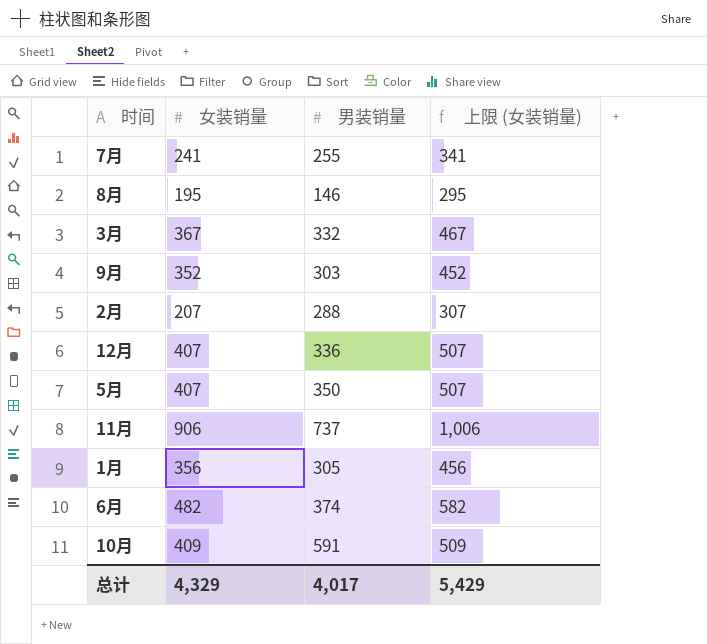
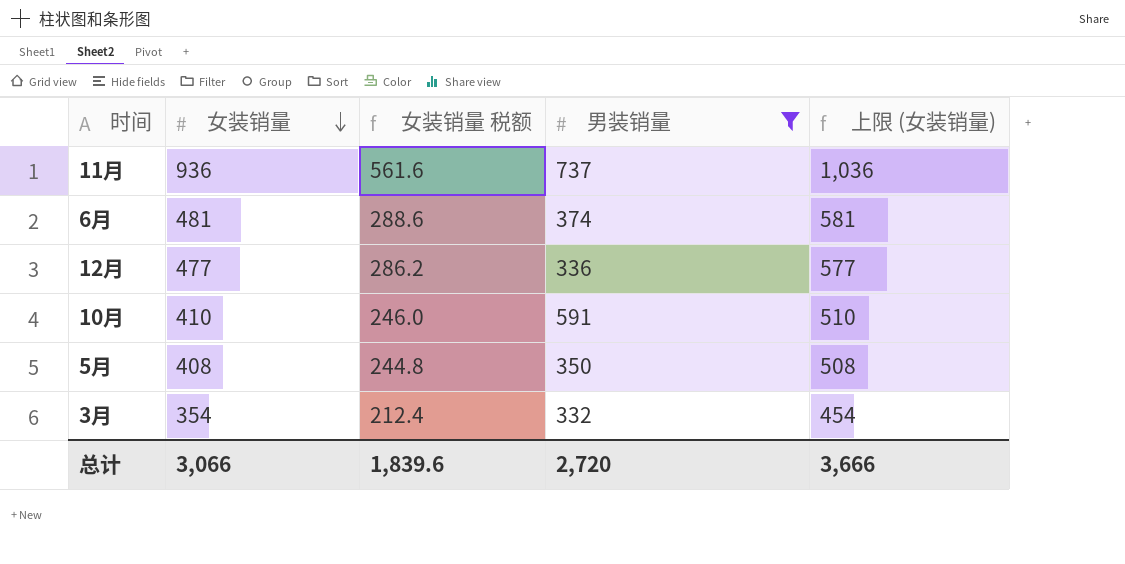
filter: none -> 男装销量 >= 332
row order: none -> 女装销量 descending
column 女装销量 税额 | formula: none -> [女装销量] * 0.6
11月 | 女装销量: 906 -> 936
11月 | 上限 (女装销量): 1,006 -> 1,036
6月 | 女装销量: 482 -> 481
6月 | 上限 (女装销量): 582 -> 581
12月 | 女装销量: 407 -> 477
12月 | 上限 (女装销量): 507 -> 577
10月 | 女装销量: 409 -> 410
10月 | 上限 (女装销量): 509 -> 510
5月 | 女装销量: 407 -> 408
5月 | 上限 (女装销量): 507 -> 508
3月 | 女装销量: 367 -> 354
3月 | 上限 (女装销量): 467 -> 454
总计 | 女装销量: 4,329 -> 3,066
总计 | 男装销量: 4,017 -> 2,720
总计 | 上限 (女装销量): 5,429 -> 3,666

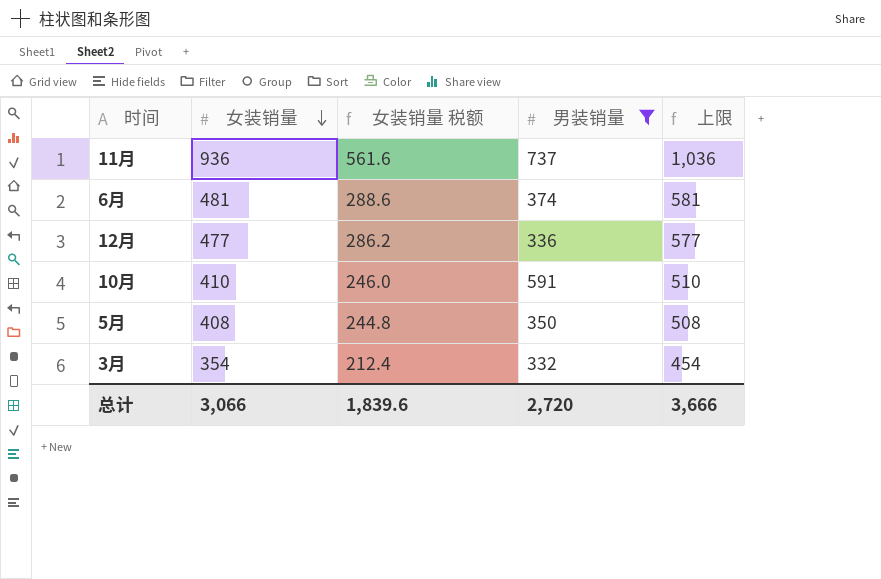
column name: 上限 (女装销量) -> 上限

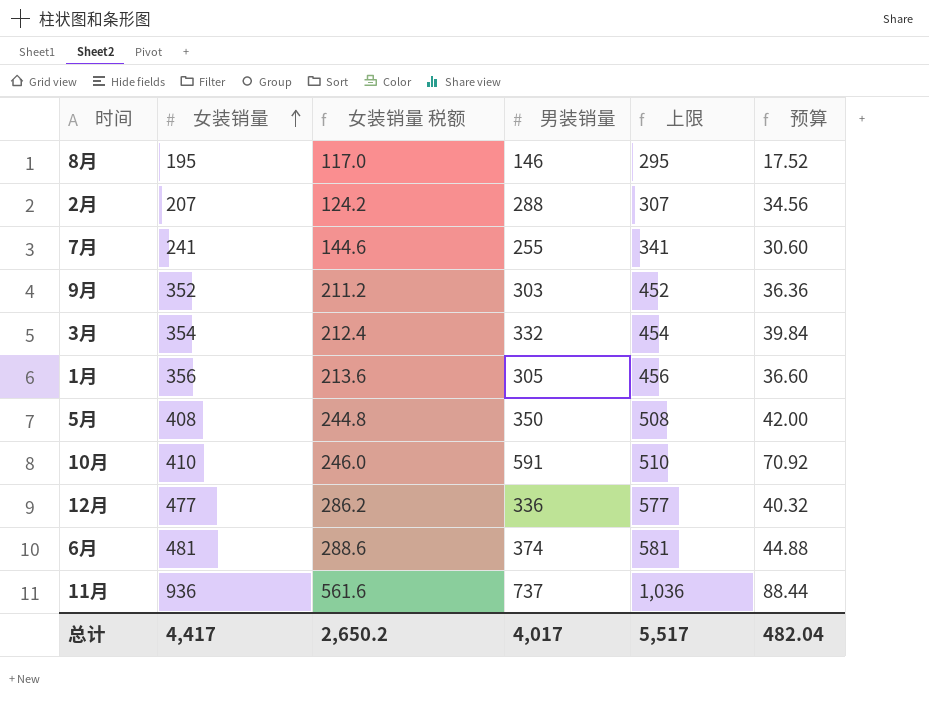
filter: 男装销量 >= 332 -> none
row order: 女装销量 descending -> 女装销量 ascending
column 预算 | formula: none -> [男装销量] * 0.12
总计 | 女装销量: 3,066 -> 4,417
总计 | 女装销量 税额: 1,839.6 -> 2,650.2
总计 | 男装销量: 2,720 -> 4,017
总计 | 上限: 3,666 -> 5,517

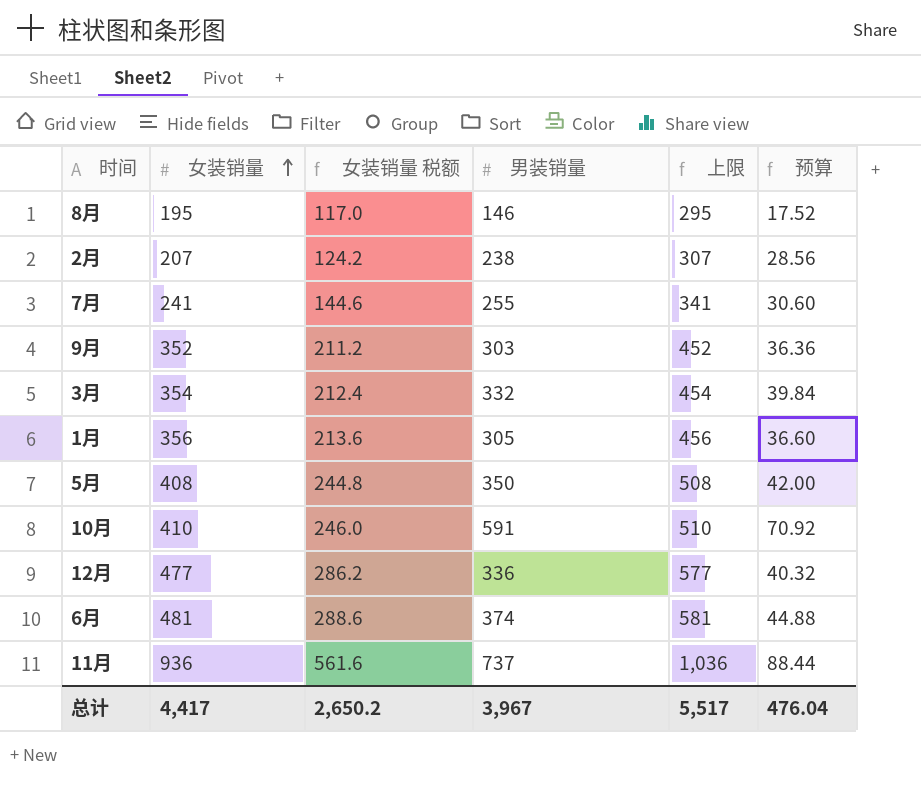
2月 | 男装销量: 288 -> 238
2月 | 预算: 34.56 -> 28.56
总计 | 男装销量: 4,017 -> 3,967
总计 | 预算: 482.04 -> 476.04

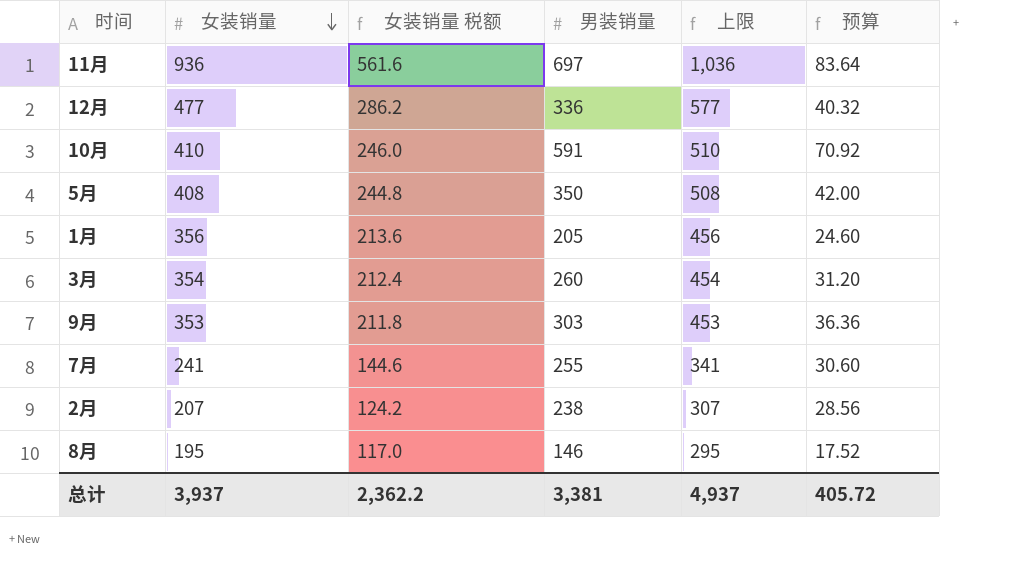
row order: 女装销量 ascending -> 女装销量 descending
row 6月: 481 | 288.6 | 374 | 581 | 44.88 -> none
11月 | 男装销量: 737 -> 697
11月 | 预算: 88.44 -> 83.64
1月 | 男装销量: 305 -> 205
1月 | 预算: 36.60 -> 24.60
3月 | 男装销量: 332 -> 260
3月 | 预算: 39.84 -> 31.20
9月 | 女装销量: 352 -> 353
9月 | 女装销量 税额: 211.2 -> 211.8
9月 | 上限: 452 -> 453
总计 | 女装销量: 4,417 -> 3,937
总计 | 女装销量 税额: 2,650.2 -> 2,362.2
总计 | 男装销量: 3,967 -> 3,381
总计 | 上限: 5,517 -> 4,937
总计 | 预算: 476.04 -> 405.72

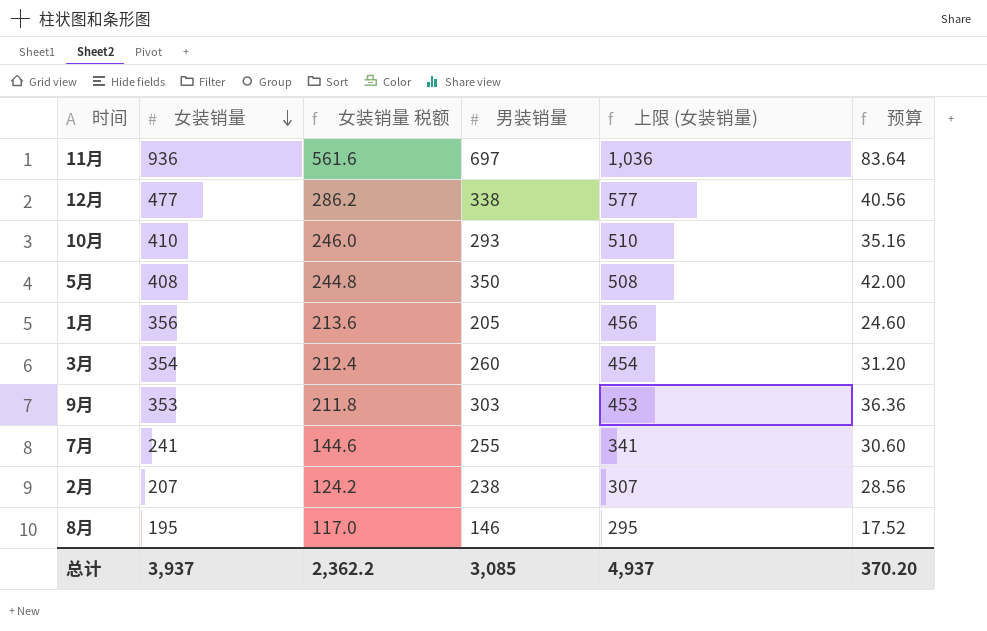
column name: 上限 -> 上限 (女装销量)
12月 | 男装销量: 336 -> 338
12月 | 预算: 40.32 -> 40.56
10月 | 男装销量: 591 -> 293
10月 | 预算: 70.92 -> 35.16
总计 | 男装销量: 3,381 -> 3,085
总计 | 预算: 405.72 -> 370.20

